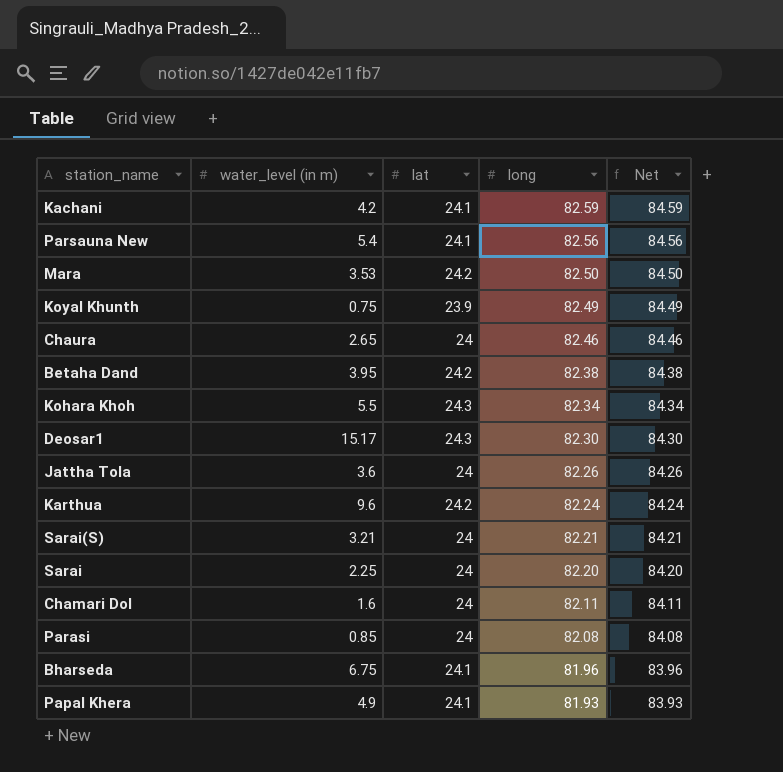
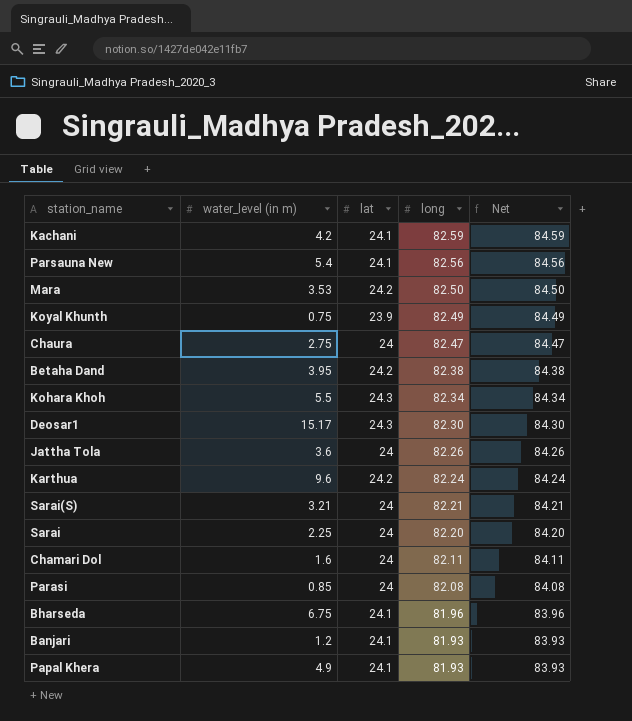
Chaura | water_level (in m): 2.65 -> 2.75
Chaura | long: 82.46 -> 82.47
Chaura | Net: 84.46 -> 84.47
row Banjari: none -> 1.2 | 24.1 | 81.93 | 83.93

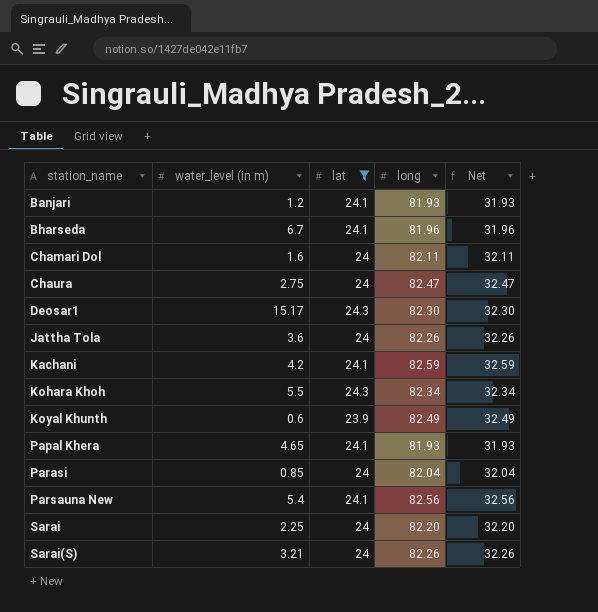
filter: none -> lat != 24.2
row order: long descending -> station_name ascending
column Net | formula: [long] + 2 -> [long] - 50
Bharseda | water_level (in m): 6.75 -> 6.7
Koyal Khunth | water_level (in m): 0.75 -> 0.6
Papal Khera | water_level (in m): 4.9 -> 4.65
Parasi | long: 82.08 -> 82.04
Sarai(S) | long: 82.21 -> 82.26

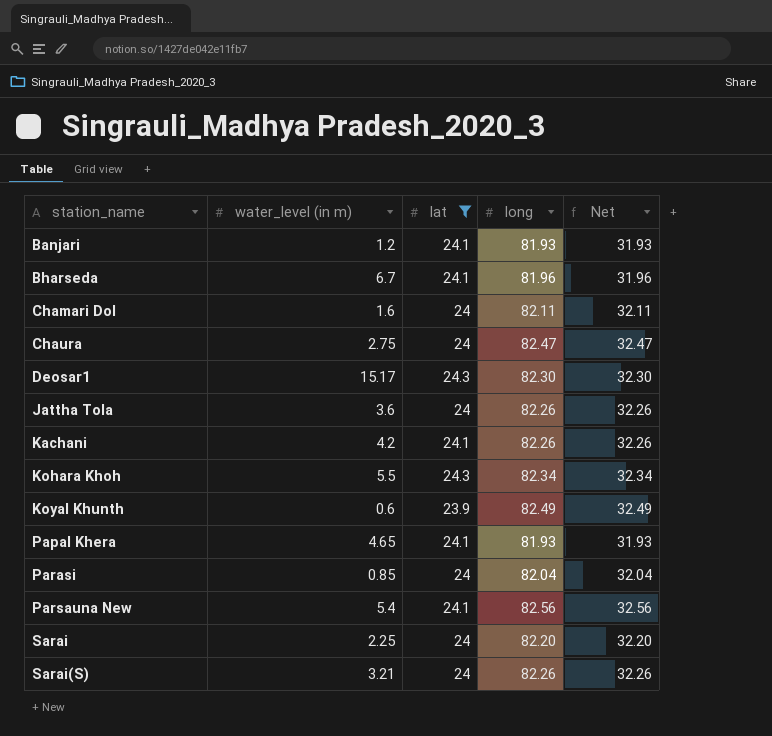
Kachani | long: 82.59 -> 82.26
Kachani | Net: 32.59 -> 32.26

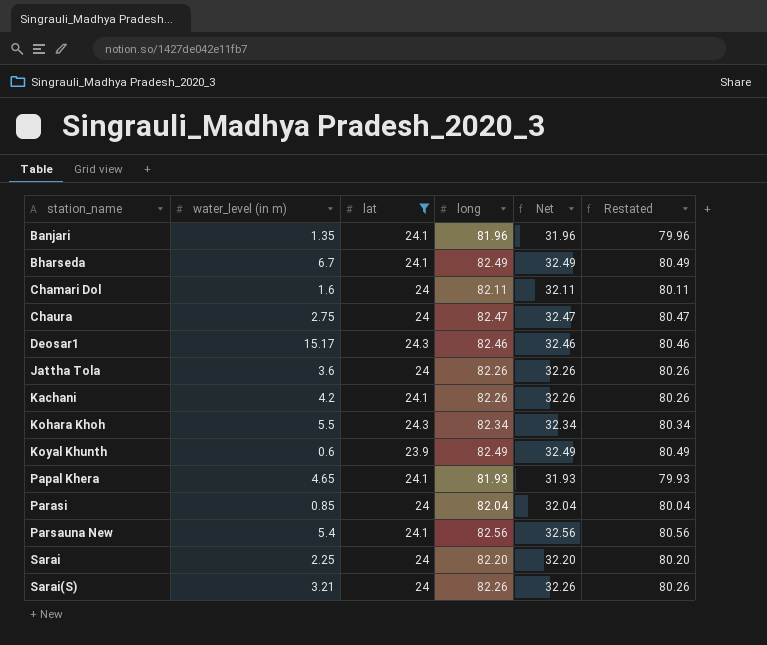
column Restated | formula: none -> [long] - 2
Banjari | water_level (in m): 1.2 -> 1.35
Banjari | long: 81.93 -> 81.96
Banjari | Net: 31.93 -> 31.96
Bharseda | long: 81.96 -> 82.49
Bharseda | Net: 31.96 -> 32.49
Deosar1 | long: 82.30 -> 82.46
Deosar1 | Net: 32.30 -> 32.46

